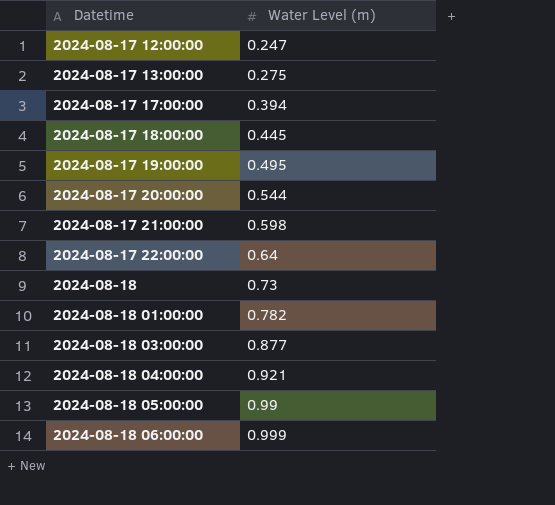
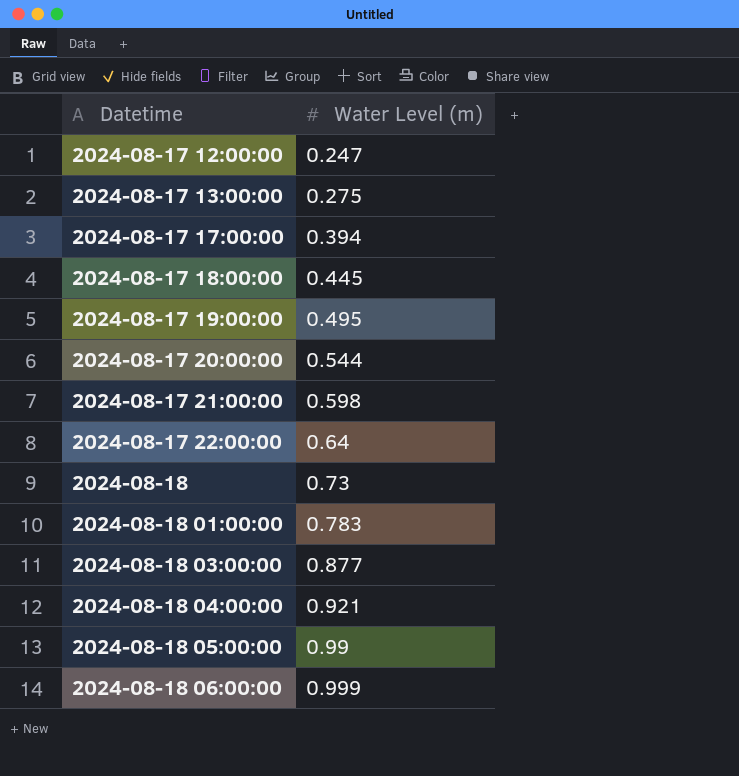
2024-08-18 01:00:00 | Water Level (m): 0.782 -> 0.783

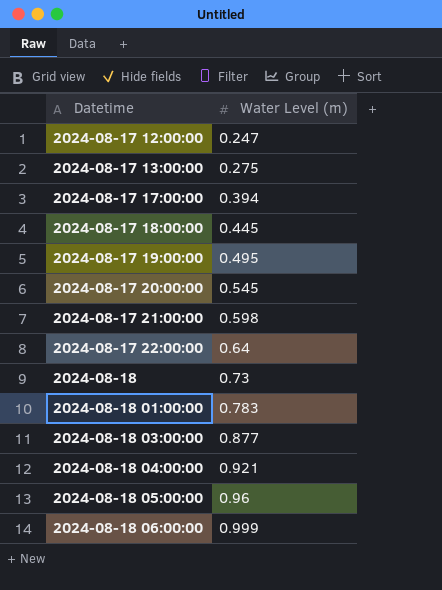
2024-08-17 20:00:00 | Water Level (m): 0.544 -> 0.545
2024-08-18 05:00:00 | Water Level (m): 0.99 -> 0.96

